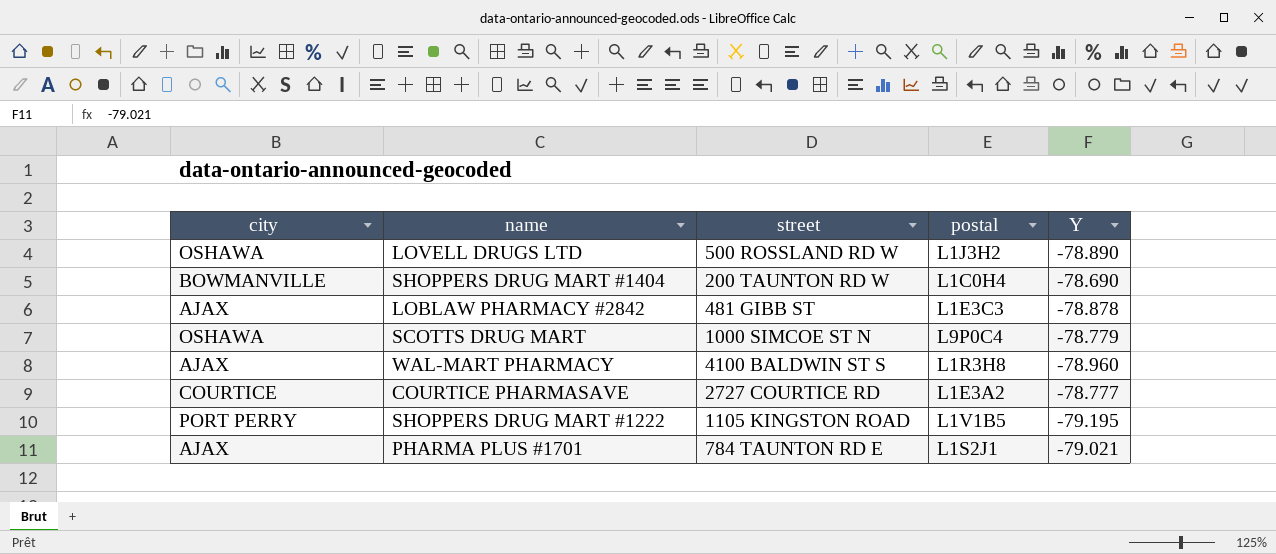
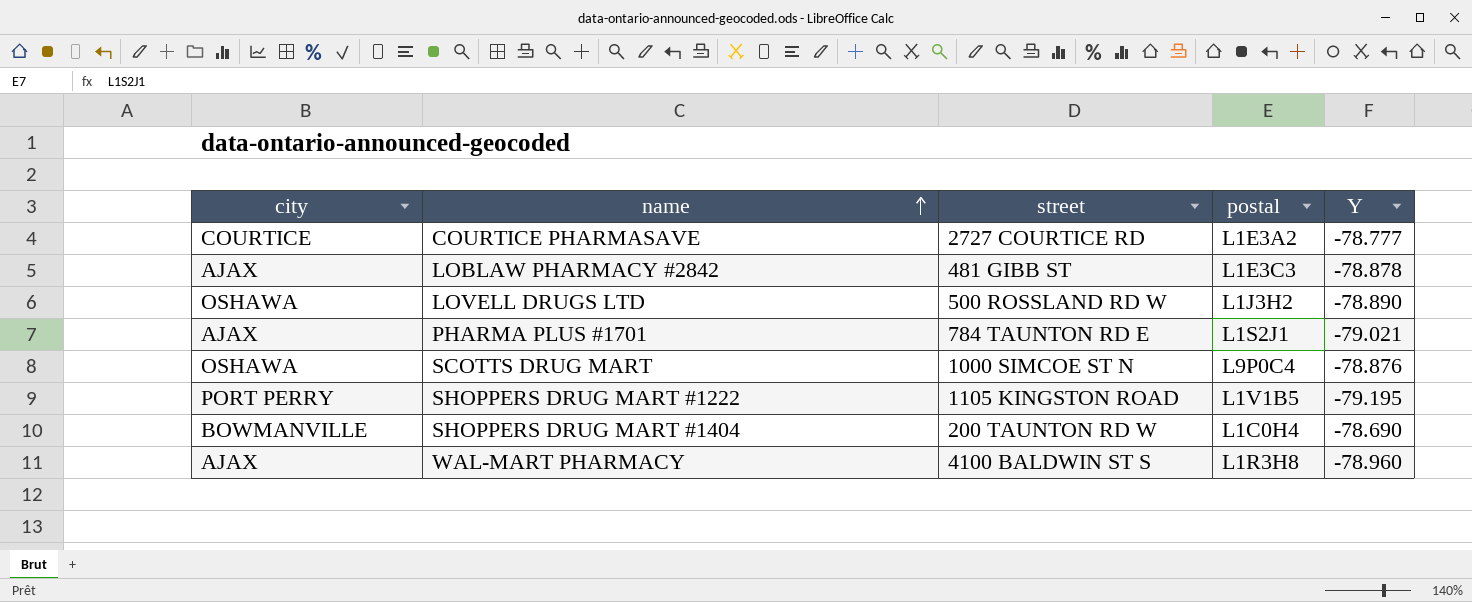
row order: none -> name ascending
SCOTTS DRUG MART | Y: -78.779 -> -78.876

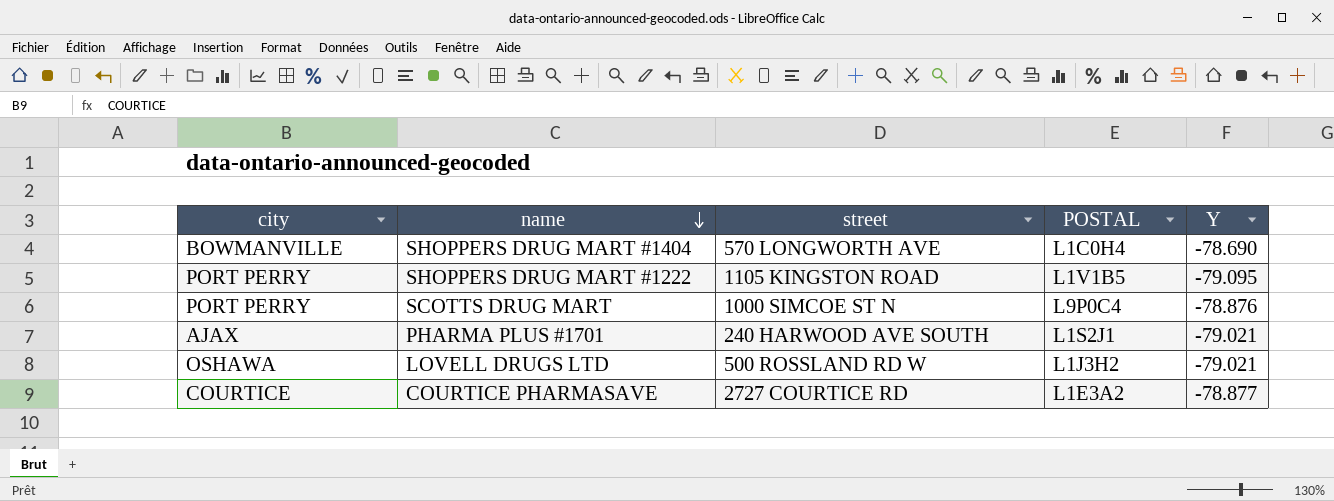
row order: name ascending -> name descending
column name: postal -> POSTAL
row LOBLAW PHARMACY #2842: AJAX | 481 GIBB ST | L1E3C3 | -78.878 -> none
row WAL-MART PHARMACY: AJAX | 4100 BALDWIN ST S | L1R3H8 | -78.960 -> none
SHOPPERS DRUG MART #1404 | street: 200 TAUNTON RD W -> 570 LONGWORTH AVE
SHOPPERS DRUG MART #1222 | Y: -79.195 -> -79.095
SCOTTS DRUG MART | city: OSHAWA -> PORT PERRY
PHARMA PLUS #1701 | street: 784 TAUNTON RD E -> 240 HARWOOD AVE SOUTH
LOVELL DRUGS LTD | Y: -78.890 -> -79.021
COURTICE PHARMASAVE | Y: -78.777 -> -78.877

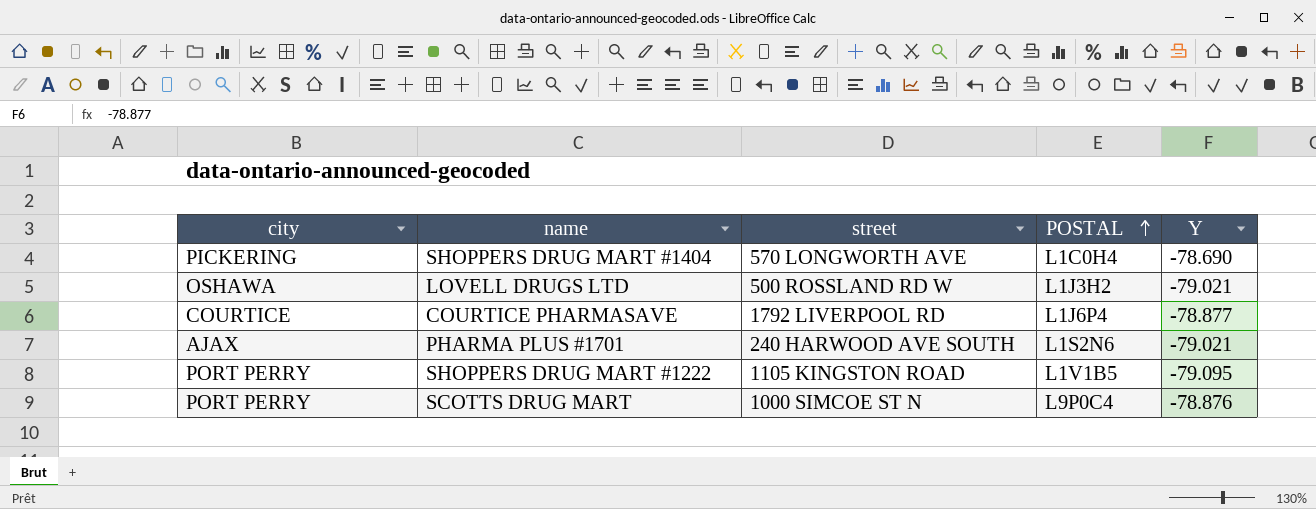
row order: name descending -> POSTAL ascending
SHOPPERS DRUG MART #1404 | city: BOWMANVILLE -> PICKERING
COURTICE PHARMASAVE | street: 2727 COURTICE RD -> 1792 LIVERPOOL RD
COURTICE PHARMASAVE | POSTAL: L1E3A2 -> L1J6P4
PHARMA PLUS #1701 | POSTAL: L1S2J1 -> L1S2N6

